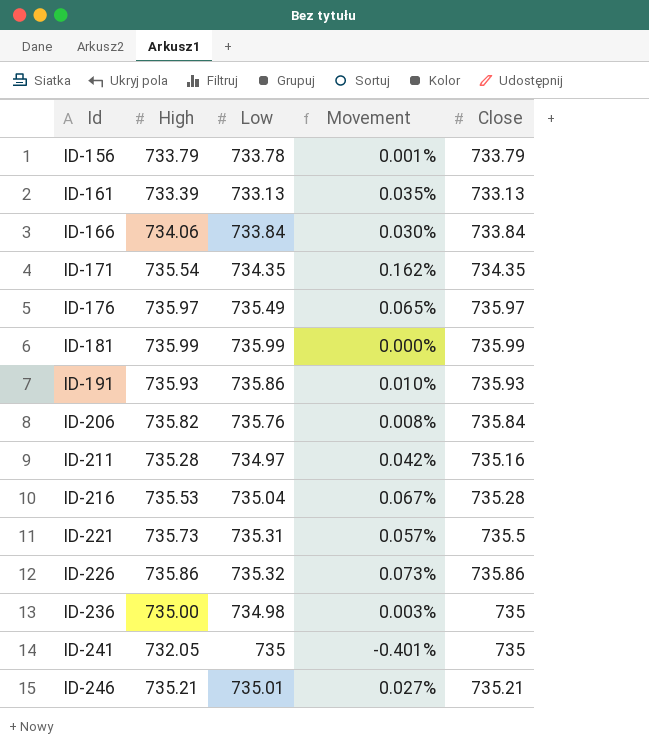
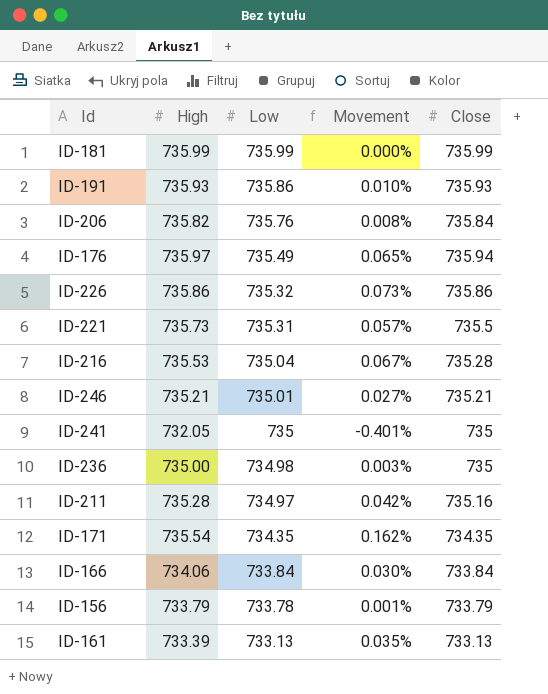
row order: Id ascending -> Low descending
ID-176 | Close: 735.97 -> 735.94

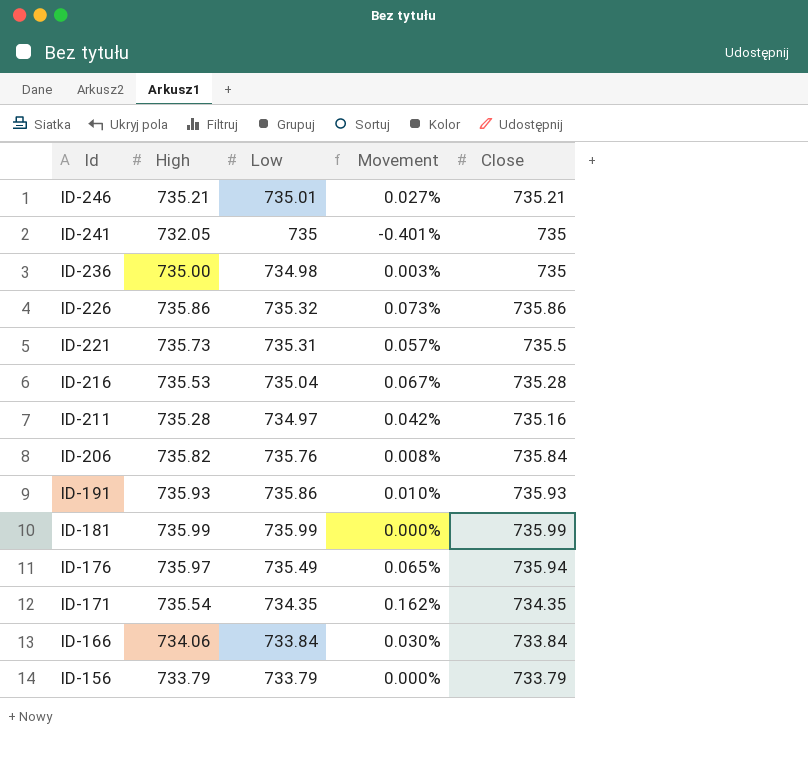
row order: Low descending -> Id descending
row ID-161: 733.39 | 733.13 | 0.035% | 733.13 -> none
ID-156 | Low: 733.78 -> 733.79
ID-156 | Movement: 0.001% -> 0.000%

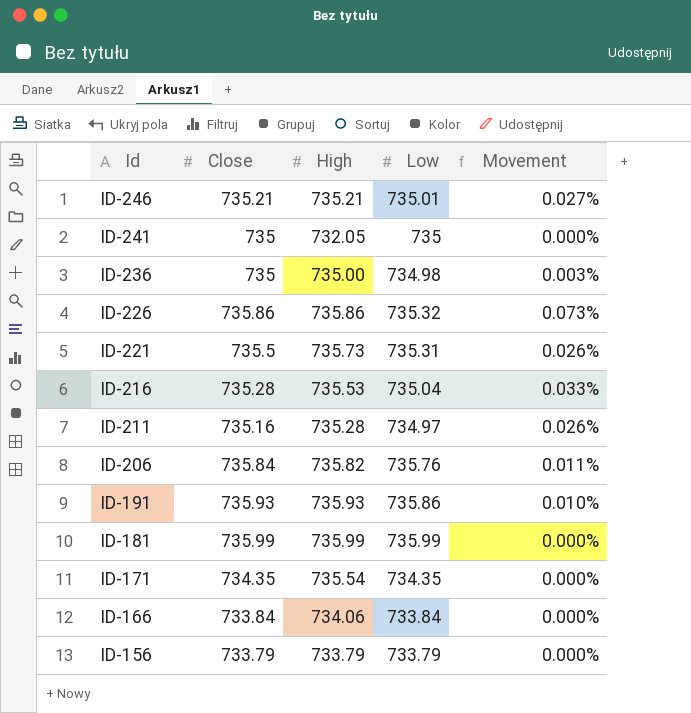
column Close | position: 5 -> 2
column Movement | formula: ([High] - [Low]) / [Low] -> ([Close] - [Low]) / [Low]
row ID-176: 735.97 | 735.49 | 0.065% | 735.94 -> none

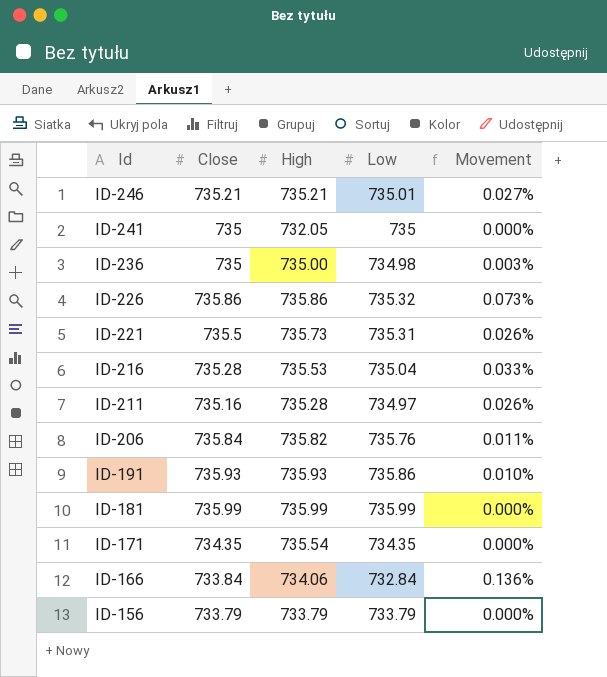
ID-166 | Low: 733.84 -> 732.84
ID-166 | Movement: 0.000% -> 0.136%

